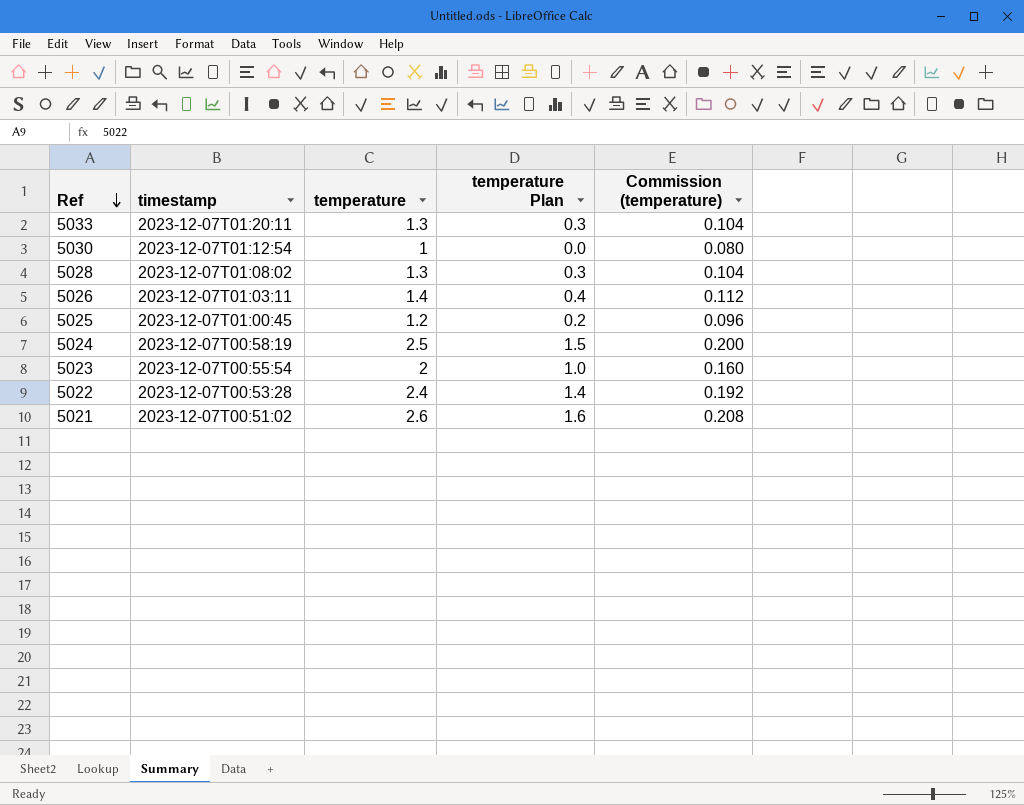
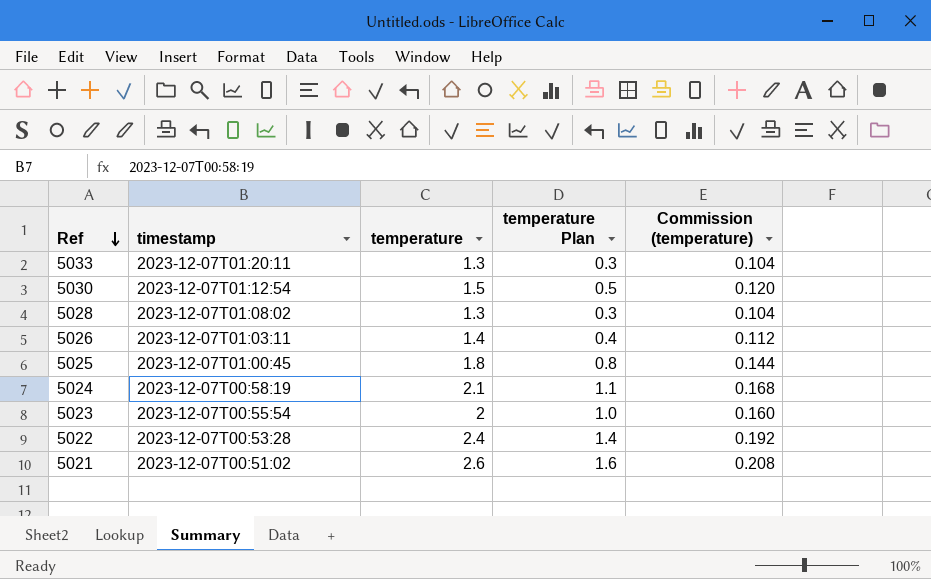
5030 | temperature: 1 -> 1.5
5030 | temperature Plan: 0.0 -> 0.5
5030 | Commission (temperature): 0.080 -> 0.120
5025 | temperature: 1.2 -> 1.8
5025 | temperature Plan: 0.2 -> 0.8
5025 | Commission (temperature): 0.096 -> 0.144
5024 | temperature: 2.5 -> 2.1
5024 | temperature Plan: 1.5 -> 1.1
5024 | Commission (temperature): 0.200 -> 0.168

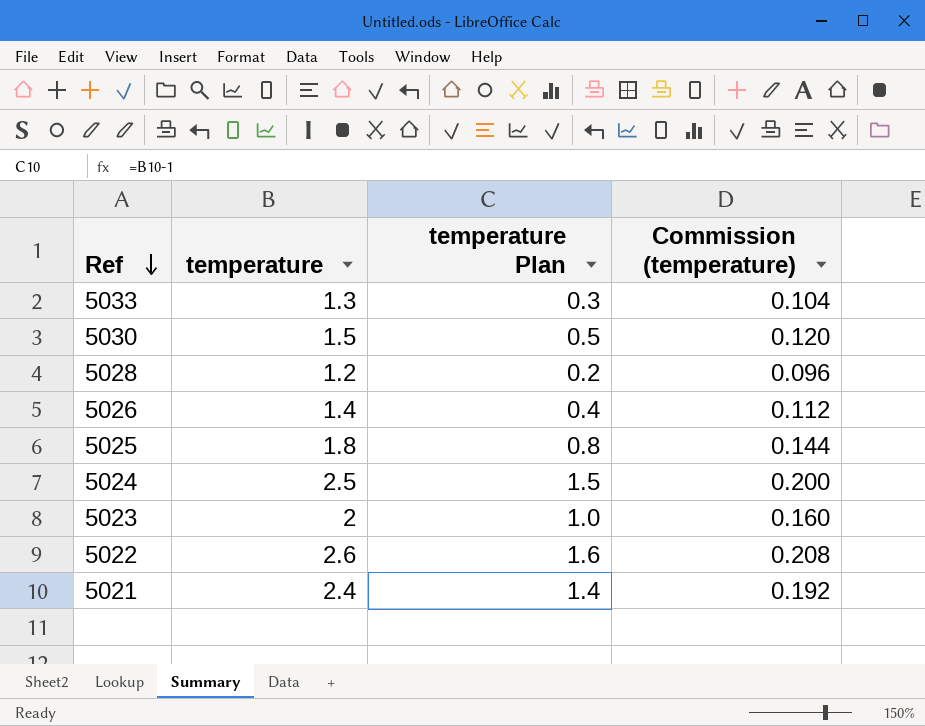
column timestamp | position: 2 -> none
5028 | temperature: 1.3 -> 1.2
5028 | temperature Plan: 0.3 -> 0.2
5028 | Commission (temperature): 0.104 -> 0.096
5024 | temperature: 2.1 -> 2.5
5024 | temperature Plan: 1.1 -> 1.5
5024 | Commission (temperature): 0.168 -> 0.200
5022 | temperature: 2.4 -> 2.6
5022 | temperature Plan: 1.4 -> 1.6
5022 | Commission (temperature): 0.192 -> 0.208
5021 | temperature: 2.6 -> 2.4
5021 | temperature Plan: 1.6 -> 1.4
5021 | Commission (temperature): 0.208 -> 0.192

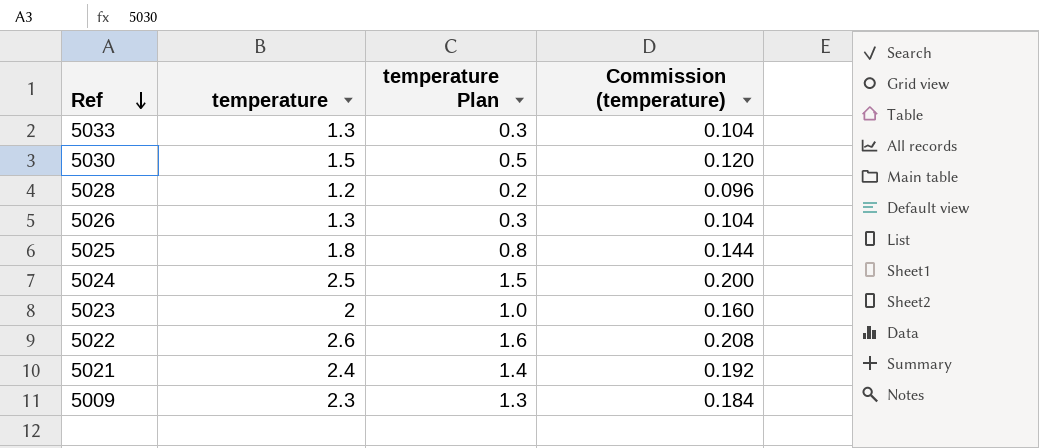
5026 | temperature: 1.4 -> 1.3
5026 | temperature Plan: 0.4 -> 0.3
5026 | Commission (temperature): 0.112 -> 0.104
row 5009: none -> 2.3 | 1.3 | 0.184

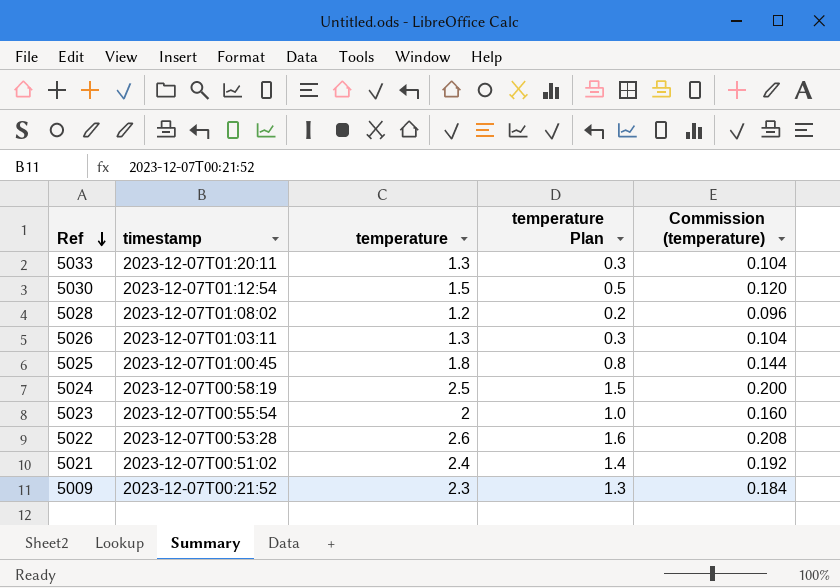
column timestamp | position: none -> 2

